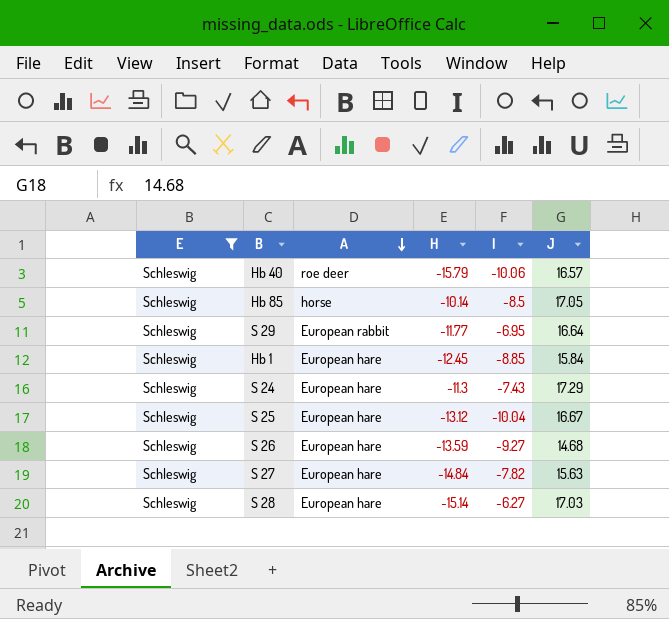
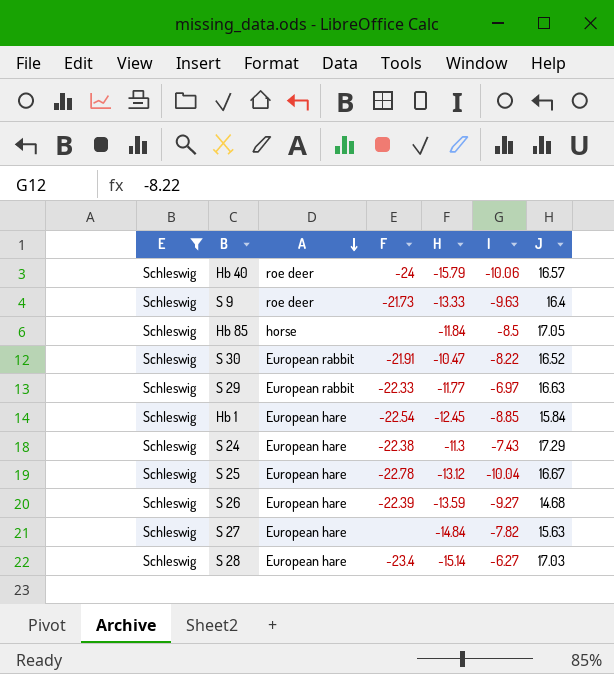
column F | position: none -> 4
row S 9: none -> Schleswig | roe deer | -21.73 | -13.33 | -9.63 | 16.4
Hb 85 | H: -10.14 -> -11.84
row S 30: none -> Schleswig | European rabbit | -21.91 | -10.47 | -8.22 | 16.52
S 29 | I: -6.95 -> -6.97
S 29 | J: 16.64 -> 16.63

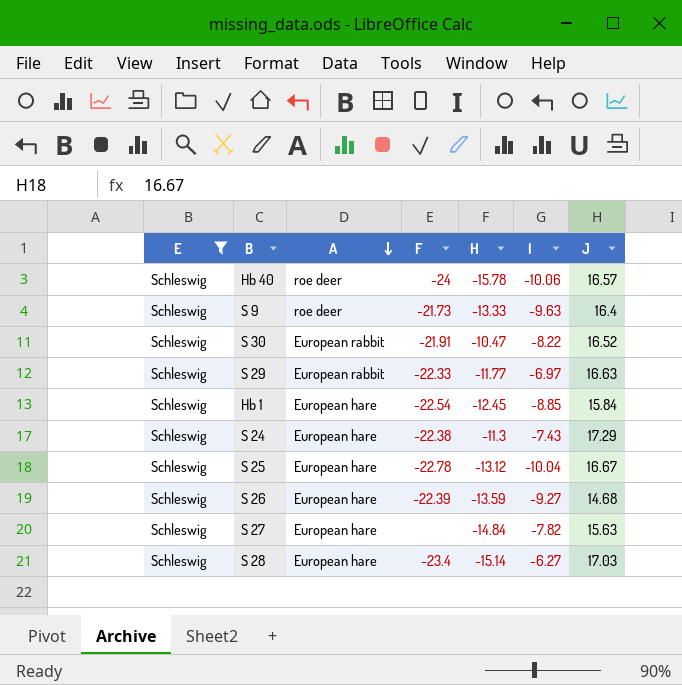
row Hb 85: Schleswig | horse | none | -11.84 | -8.5 | 17.05 -> none
Hb 40 | H: -15.79 -> -15.78

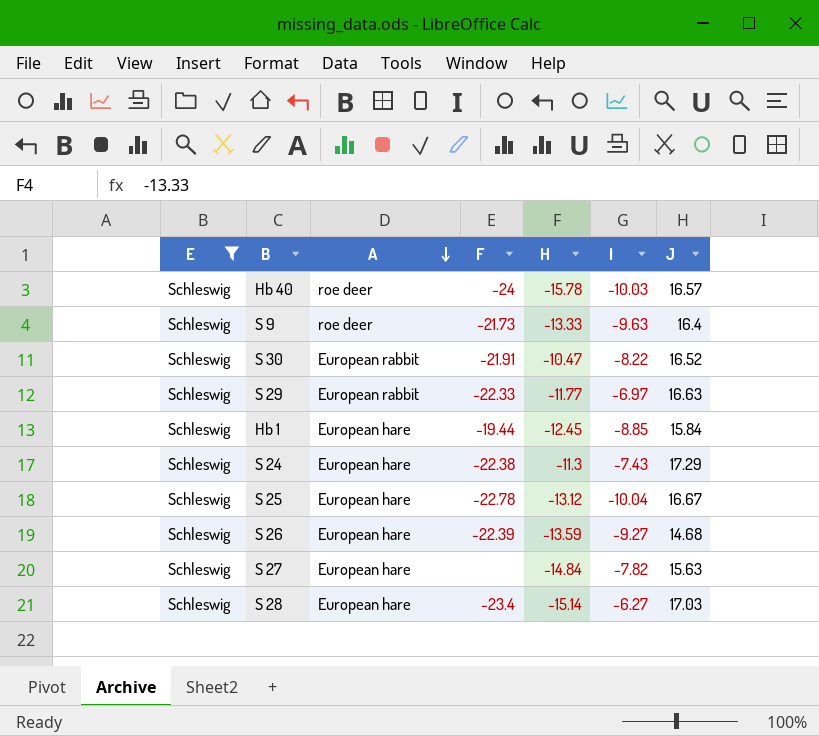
Hb 40 | I: -10.06 -> -10.03
Hb 1 | F: -22.54 -> -19.44

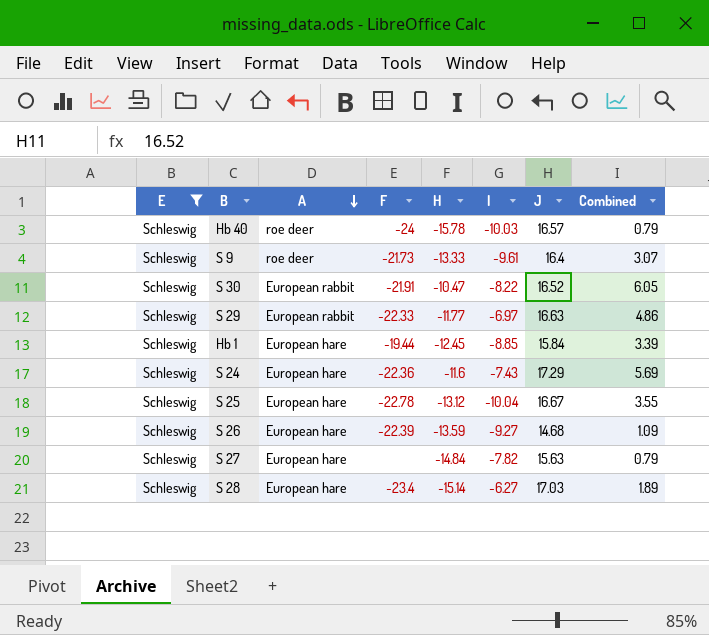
column Combined | formula: none -> [H] + [J]
S 9 | I: -9.63 -> -9.61
S 24 | F: -22.38 -> -22.36
S 24 | H: -11.3 -> -11.6

